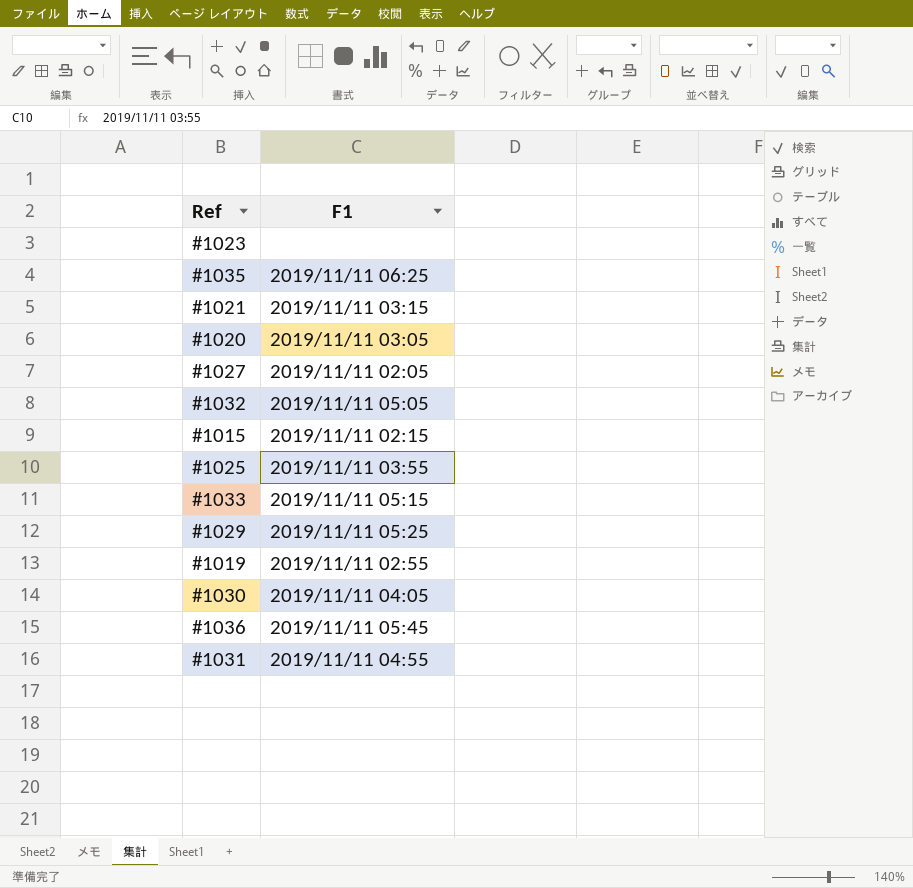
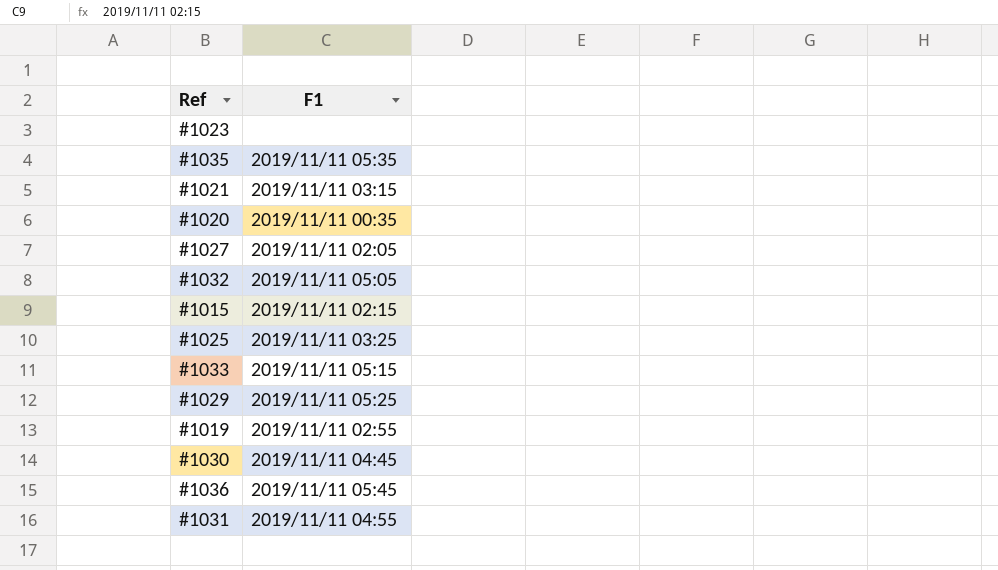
#1035 | F1: 2019/11/11 06:25 -> 2019/11/11 05:35
#1020 | F1: 2019/11/11 03:05 -> 2019/11/11 00:35
#1025 | F1: 2019/11/11 03:55 -> 2019/11/11 03:25
#1030 | F1: 2019/11/11 04:05 -> 2019/11/11 04:45

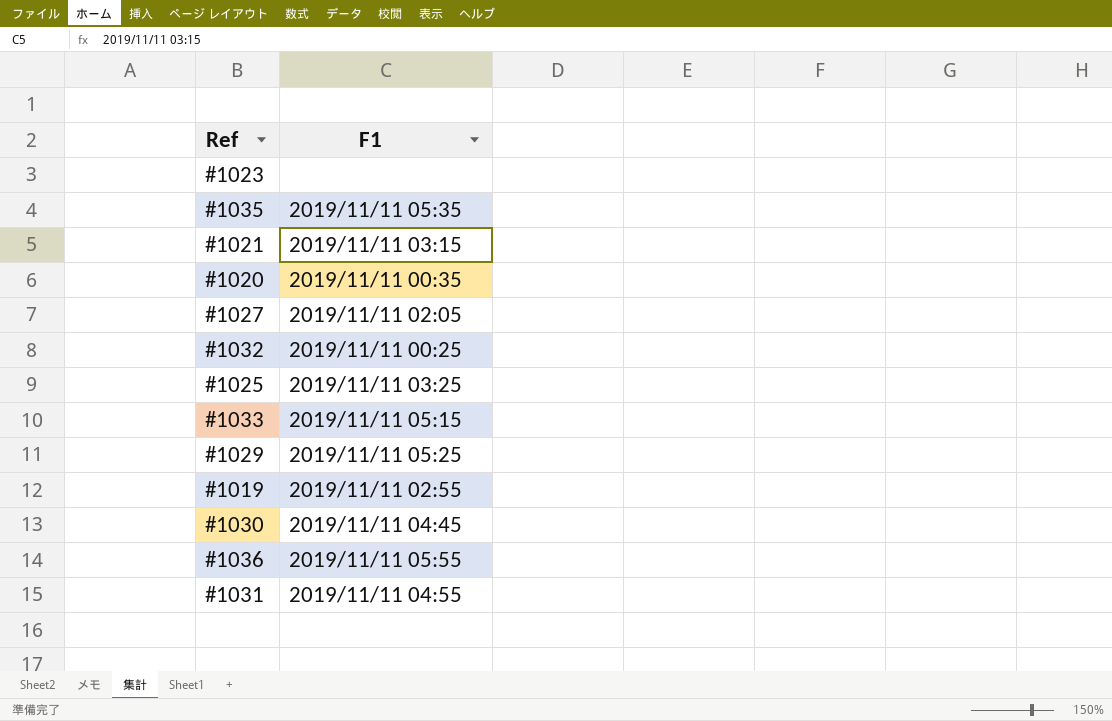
row #1015: 2019/11/11 02:15 -> none
#1032 | F1: 2019/11/11 05:05 -> 2019/11/11 00:25
#1036 | F1: 2019/11/11 05:45 -> 2019/11/11 05:55

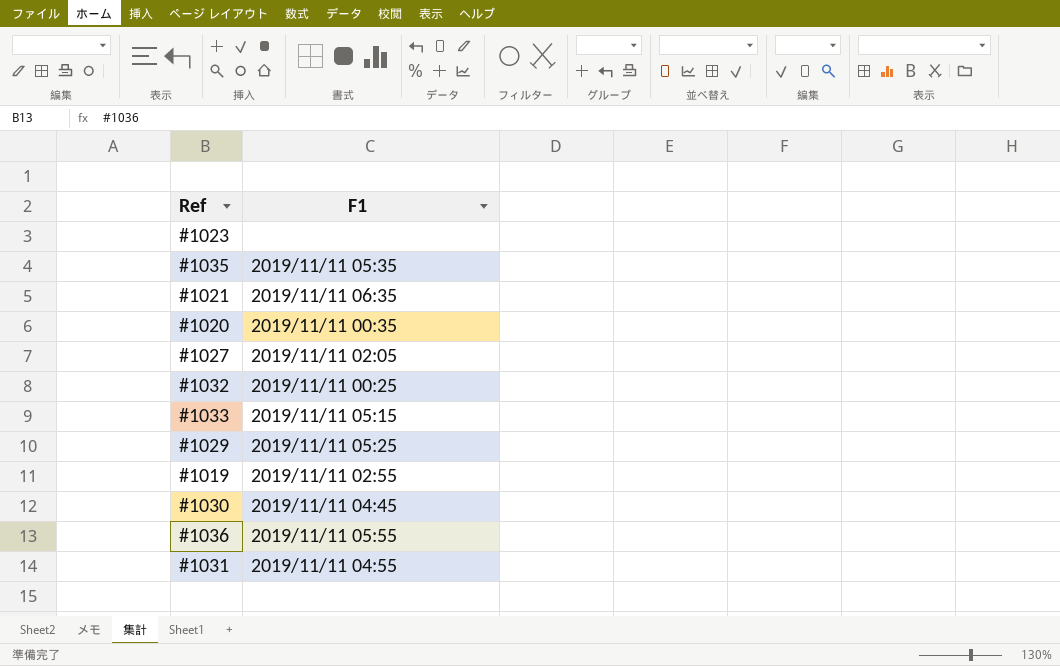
row #1025: 2019/11/11 03:25 -> none
#1021 | F1: 2019/11/11 03:15 -> 2019/11/11 06:35

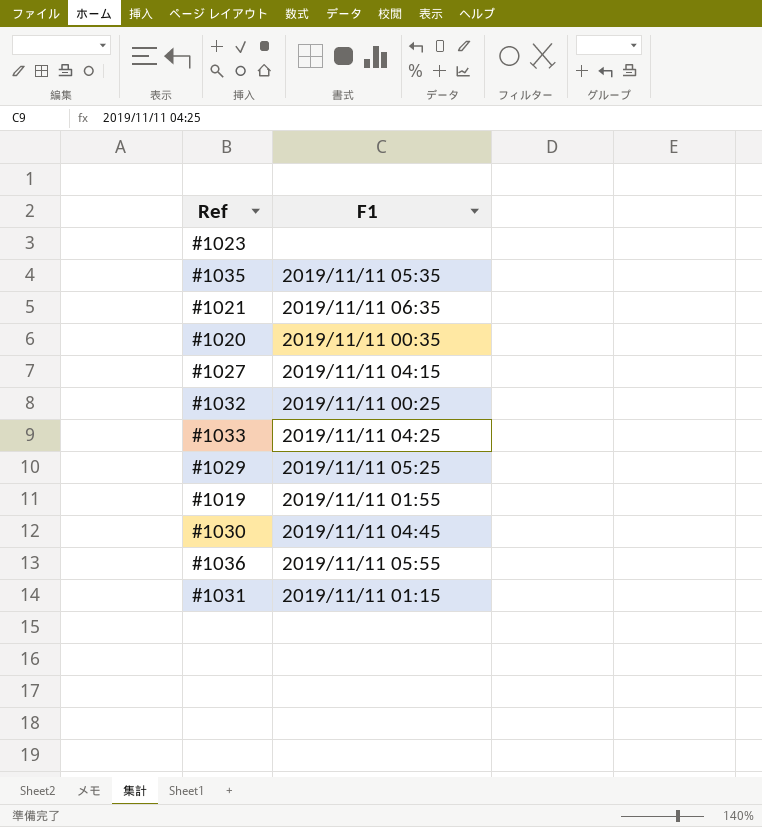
#1027 | F1: 2019/11/11 02:05 -> 2019/11/11 04:15
#1033 | F1: 2019/11/11 05:15 -> 2019/11/11 04:25
#1019 | F1: 2019/11/11 02:55 -> 2019/11/11 01:55
#1031 | F1: 2019/11/11 04:55 -> 2019/11/11 01:15

